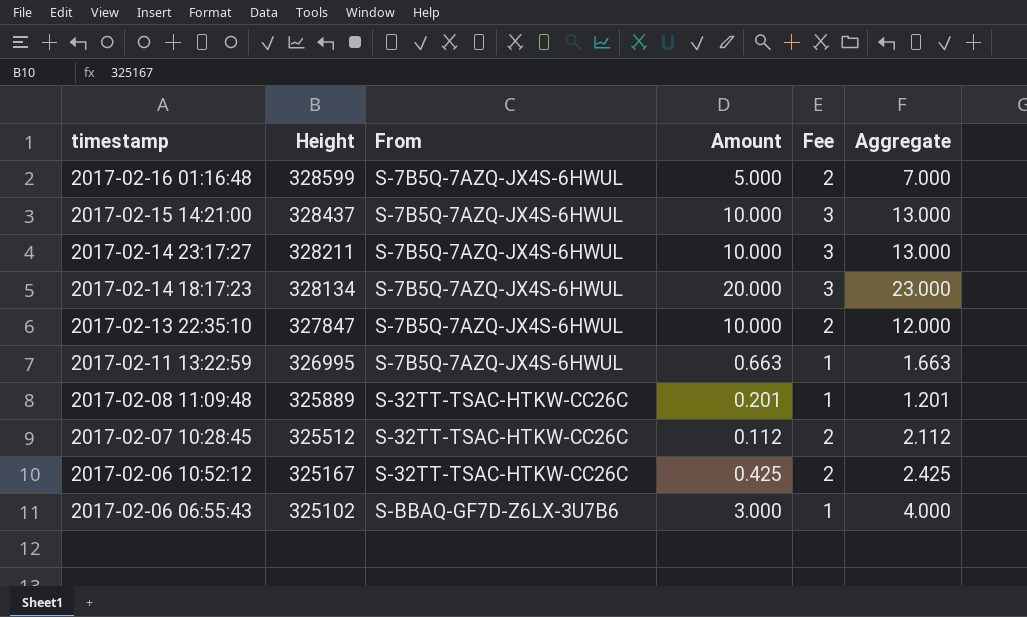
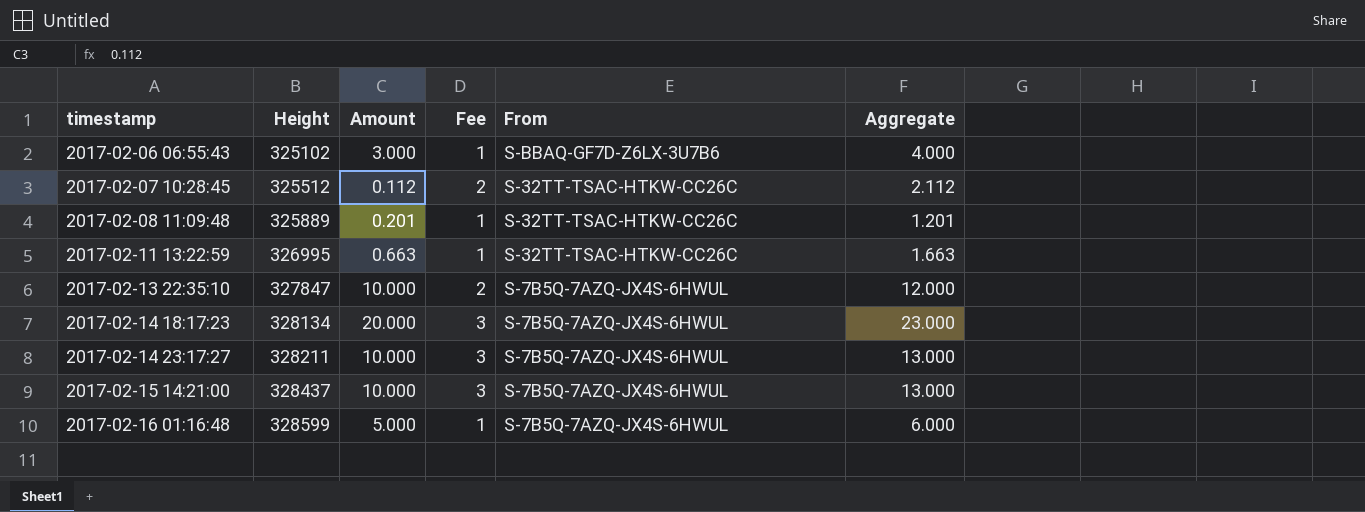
row order: timestamp descending -> timestamp ascending
column From | position: 3 -> 5
row 2017-02-06 10:52:12: 325167 | S-32TT-TSAC-HTKW-CC26C | 0.425 | 2 | 2.425 -> none
2017-02-11 13:22:59 | From: S-7B5Q-7AZQ-JX4S-6HWUL -> S-32TT-TSAC-HTKW-CC26C
2017-02-16 01:16:48 | Fee: 2 -> 1
2017-02-16 01:16:48 | Aggregate: 7.000 -> 6.000

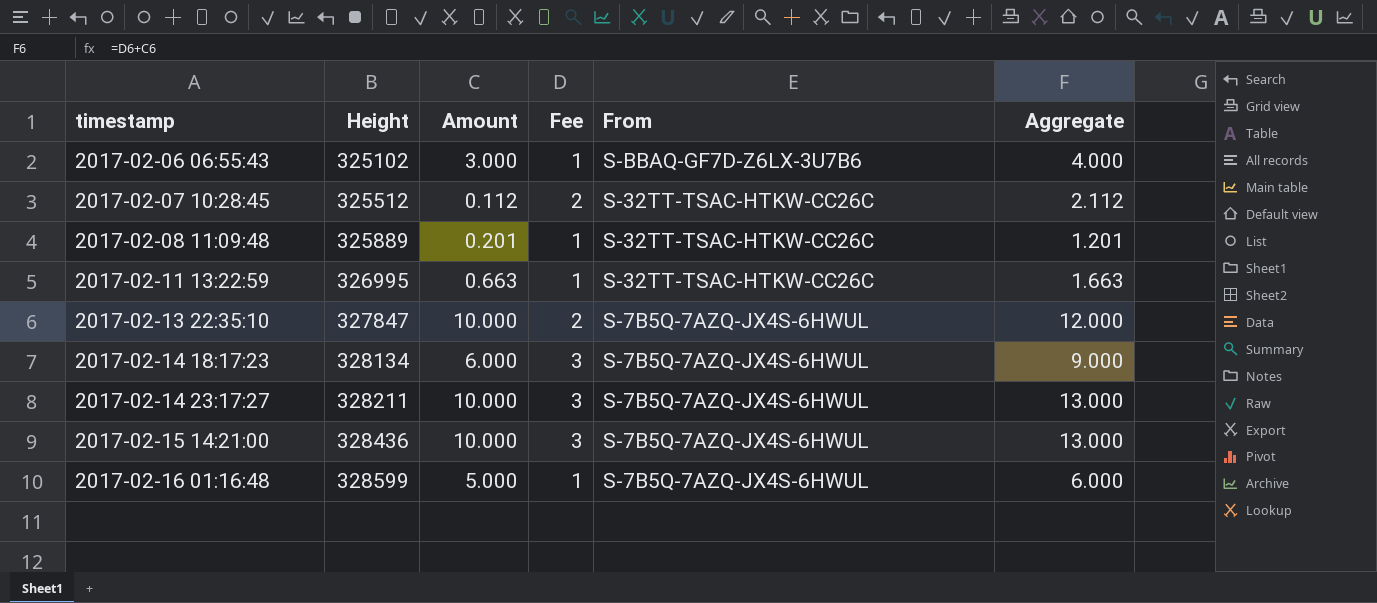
2017-02-14 18:17:23 | Amount: 20.000 -> 6.000
2017-02-14 18:17:23 | Aggregate: 23.000 -> 9.000
2017-02-15 14:21:00 | Height: 328437 -> 328436

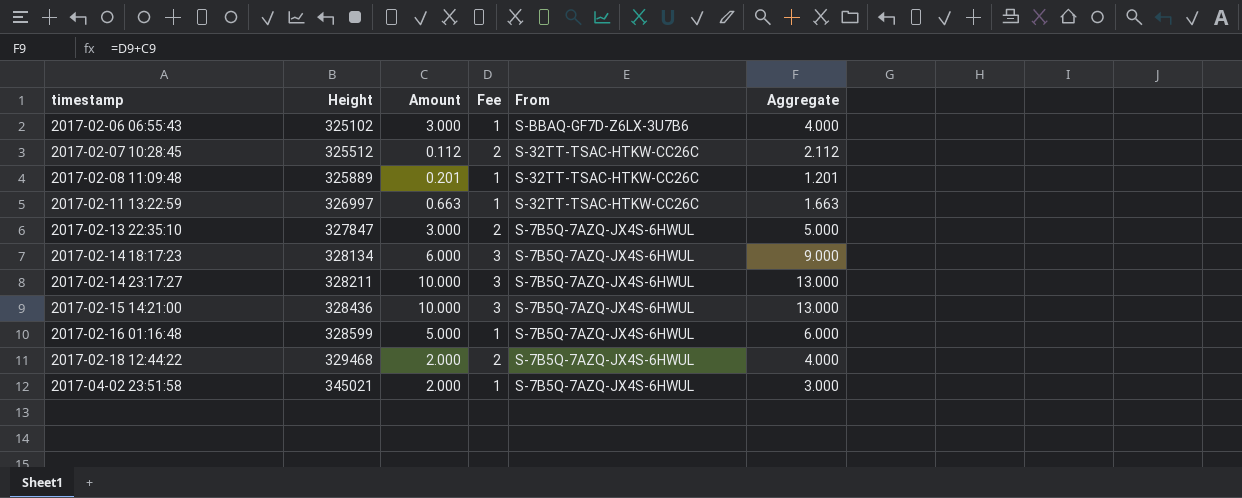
2017-02-11 13:22:59 | Height: 326995 -> 326997
2017-02-13 22:35:10 | Amount: 10.000 -> 3.000
2017-02-13 22:35:10 | Aggregate: 12.000 -> 5.000
row 2017-02-18 12:44:22: none -> 329468 | 2.000 | 2 | S-7B5Q-7AZQ-JX4S-6HWUL | 4.000
row 2017-04-02 23:51:58: none -> 345021 | 2.000 | 1 | S-7B5Q-7AZQ-JX4S-6HWUL | 3.000

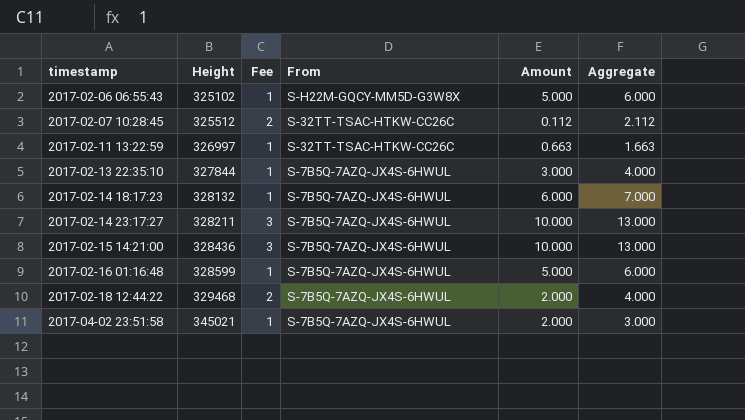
column Amount | position: 3 -> 5
row 2017-02-08 11:09:48: 325889 | 0.201 | 1 | S-32TT-TSAC-HTKW-CC26C | 1.201 -> none
2017-02-06 06:55:43 | From: S-BBAQ-GF7D-Z6LX-3U7B6 -> S-H22M-GQCY-MM5D-G3W8X
2017-02-06 06:55:43 | Amount: 3.000 -> 5.000
2017-02-06 06:55:43 | Aggregate: 4.000 -> 6.000
2017-02-13 22:35:10 | Height: 327847 -> 327844
2017-02-13 22:35:10 | Fee: 2 -> 1
2017-02-13 22:35:10 | Aggregate: 5.000 -> 4.000
2017-02-14 18:17:23 | Height: 328134 -> 328132
2017-02-14 18:17:23 | Fee: 3 -> 1
2017-02-14 18:17:23 | Aggregate: 9.000 -> 7.000

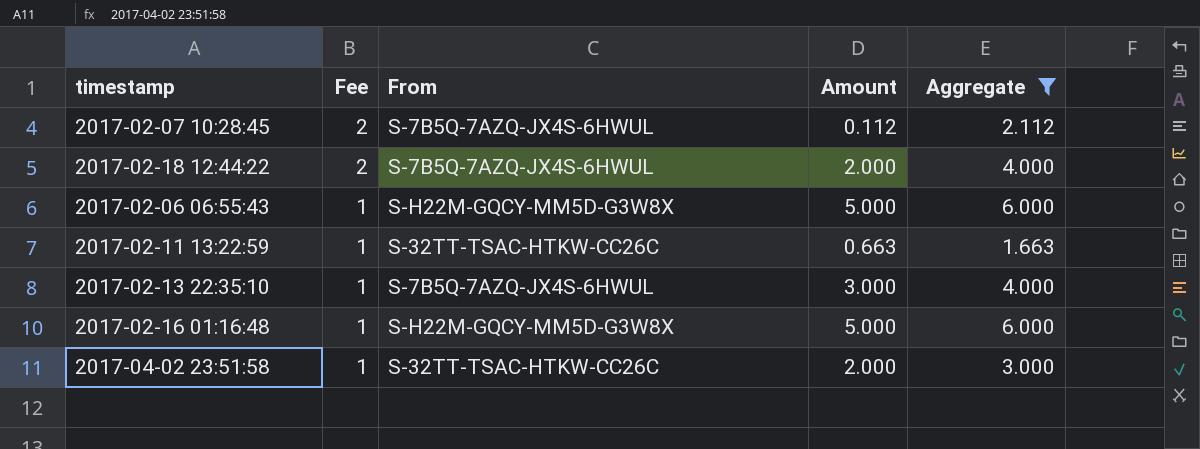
filter: none -> Aggregate <= 6.000
row order: timestamp ascending -> Fee descending
column Height | position: 2 -> none
2017-02-07 10:28:45 | From: S-32TT-TSAC-HTKW-CC26C -> S-7B5Q-7AZQ-JX4S-6HWUL
2017-02-16 01:16:48 | From: S-7B5Q-7AZQ-JX4S-6HWUL -> S-H22M-GQCY-MM5D-G3W8X
2017-04-02 23:51:58 | From: S-7B5Q-7AZQ-JX4S-6HWUL -> S-32TT-TSAC-HTKW-CC26C

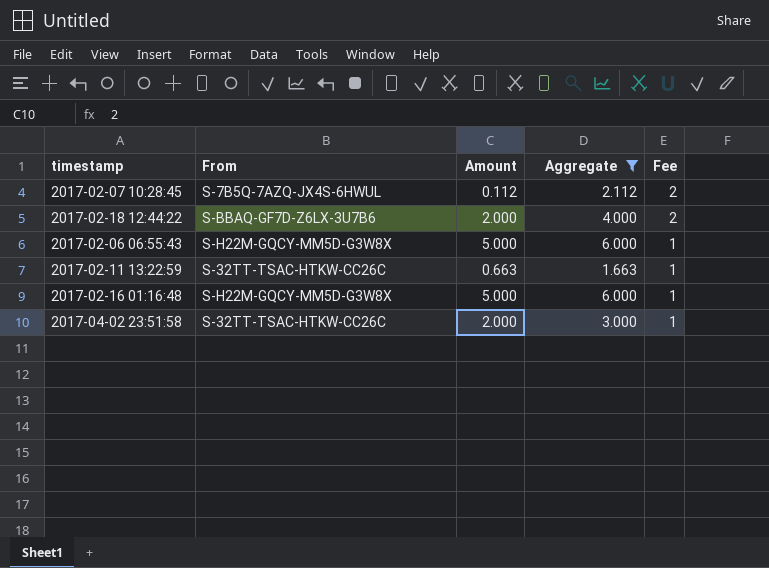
column Fee | position: 2 -> 5
row 2017-02-13 22:35:10: 1 | S-7B5Q-7AZQ-JX4S-6HWUL | 3.000 | 4.000 -> none
2017-02-18 12:44:22 | From: S-7B5Q-7AZQ-JX4S-6HWUL -> S-BBAQ-GF7D-Z6LX-3U7B6

